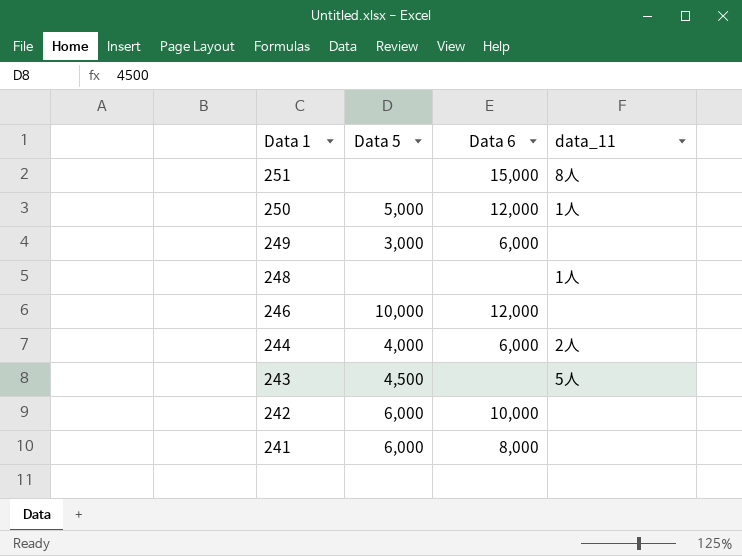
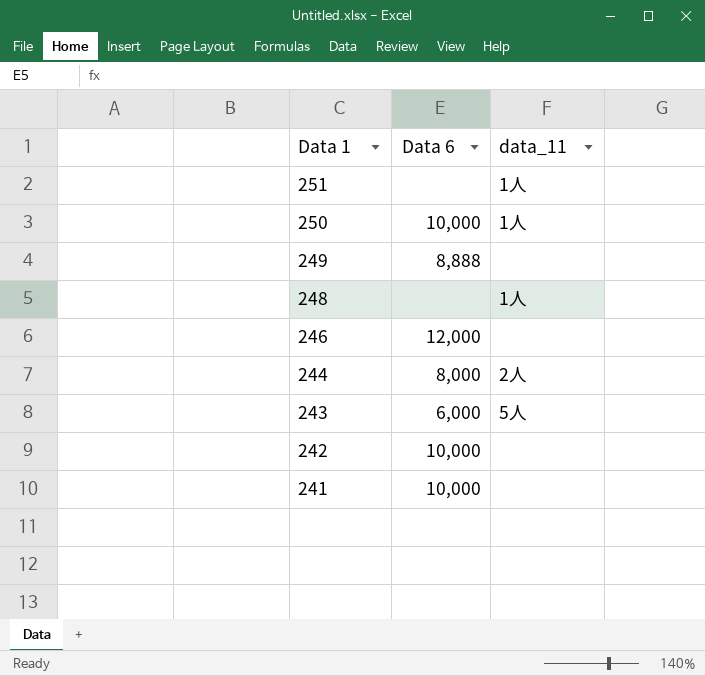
column Data 5 | position: 2 -> none
251 | Data 6: 15,000 -> none
251 | data_11: 8人 -> 1人
250 | Data 6: 12,000 -> 10,000
249 | Data 6: 6,000 -> 8,888
244 | Data 6: 6,000 -> 8,000
243 | Data 6: none -> 6,000
241 | Data 6: 8,000 -> 10,000

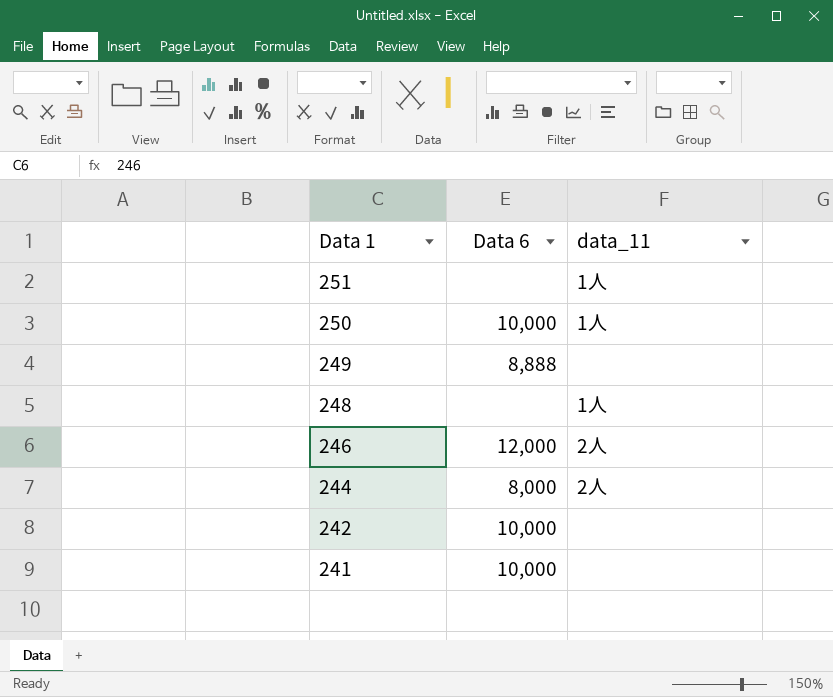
row 243: 6,000 | 5人 -> none
246 | data_11: none -> 2人

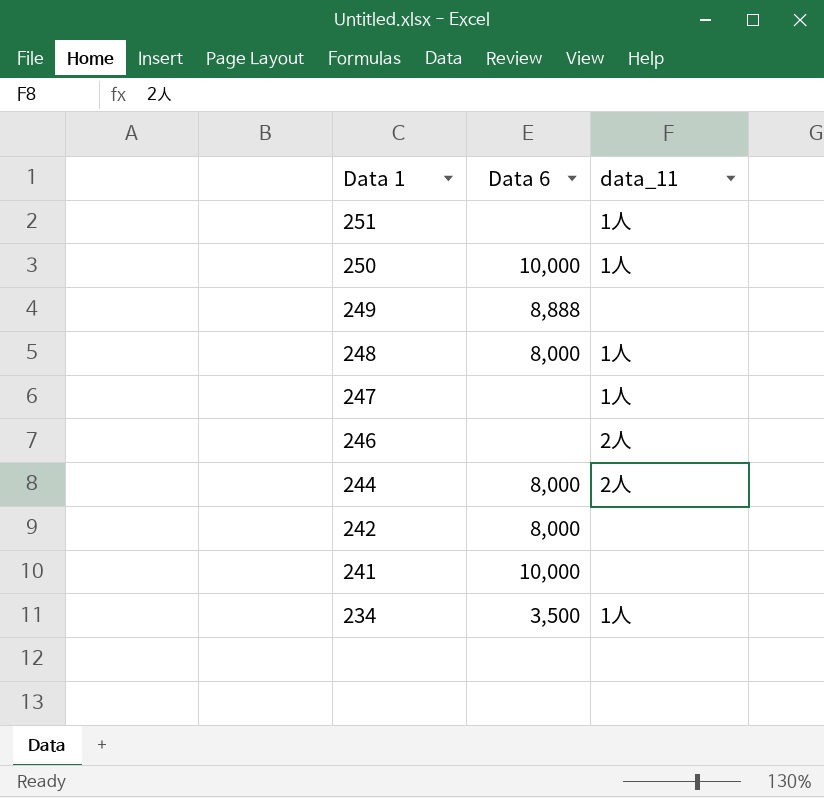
248 | Data 6: none -> 8,000
row 247: none -> none | 1人
246 | Data 6: 12,000 -> none
242 | Data 6: 10,000 -> 8,000
row 234: none -> 3,500 | 1人

